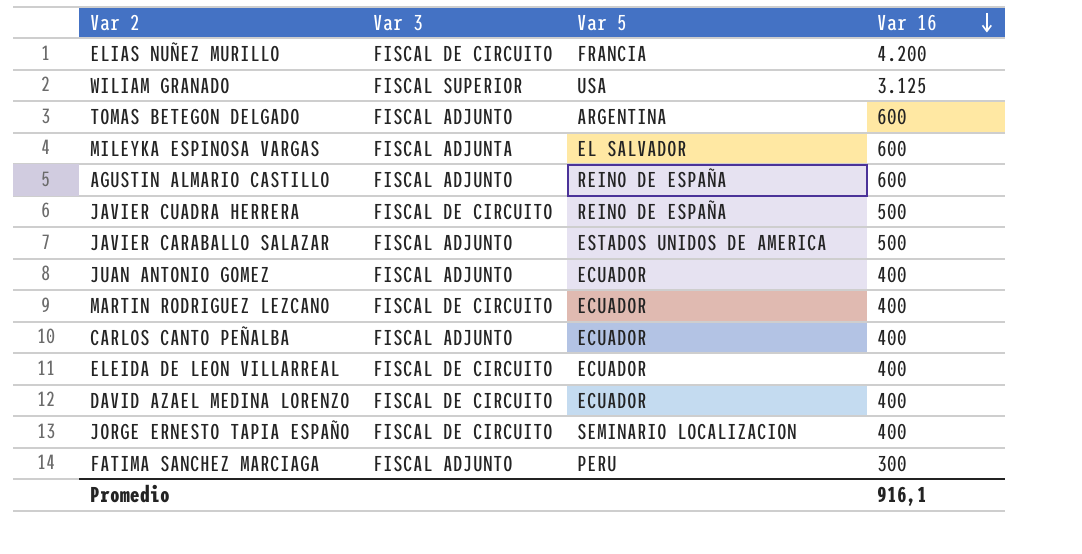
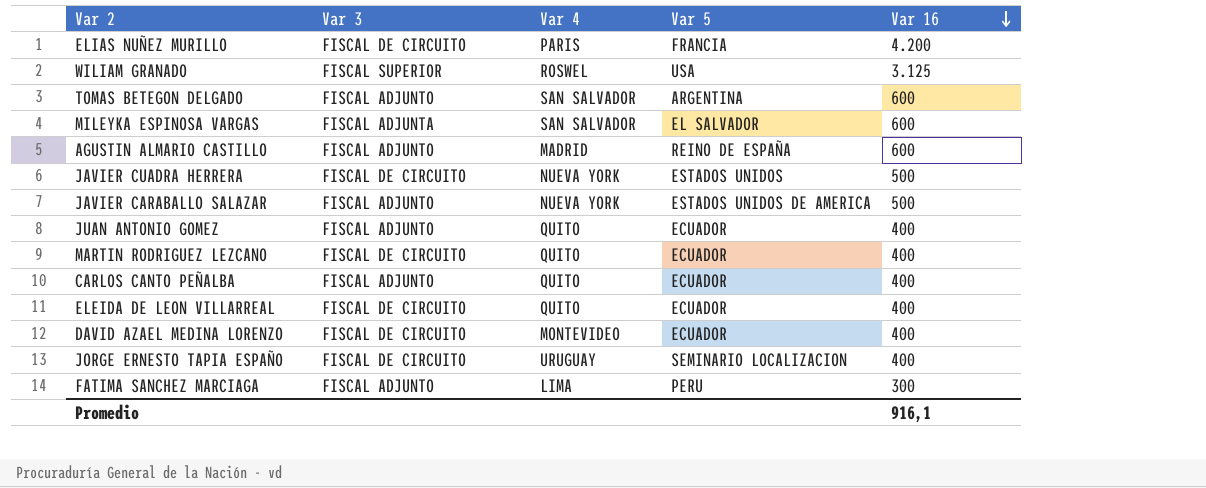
column Var 4 | position: none -> 3
JAVIER CUADRA HERRERA | Var 5: REINO DE ESPAÑA -> ESTADOS UNIDOS

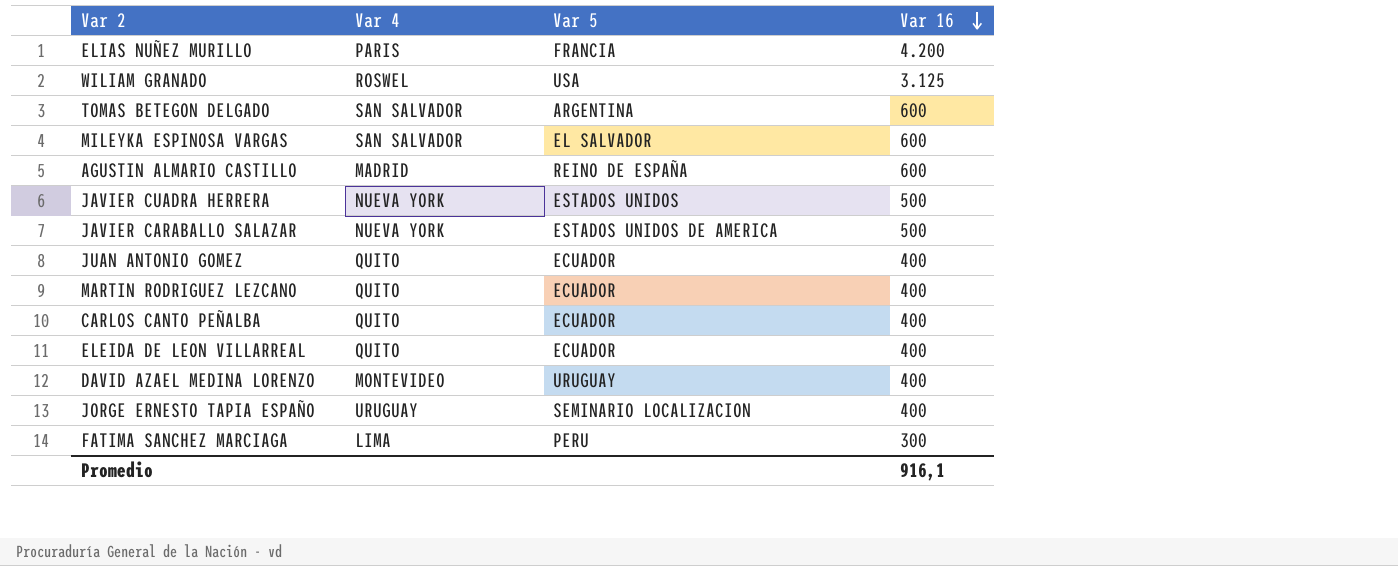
column Var 3 | position: 2 -> none
DAVID AZAEL MEDINA LORENZO | Var 5: ECUADOR -> URUGUAY

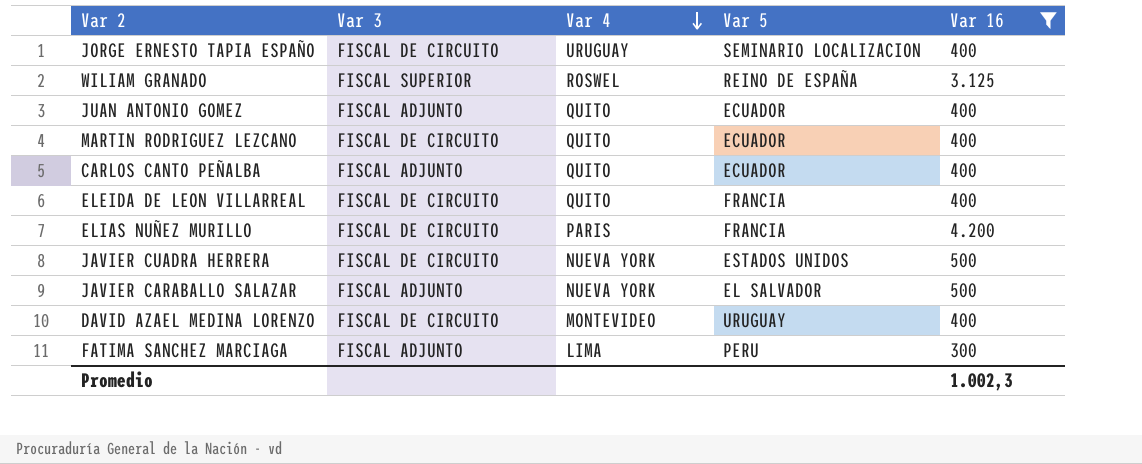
filter: none -> Var 16 != 600
row order: Var 16 descending -> Var 4 descending
column Var 3 | position: none -> 2
WILIAM GRANADO | Var 5: USA -> REINO DE ESPAÑA
ELEIDA DE LEON VILLARREAL | Var 5: ECUADOR -> FRANCIA
JAVIER CARABALLO SALAZAR | Var 5: ESTADOS UNIDOS DE AMERICA -> EL SALVADOR
Promedio | Var 16: 916,1 -> 1.002,3

